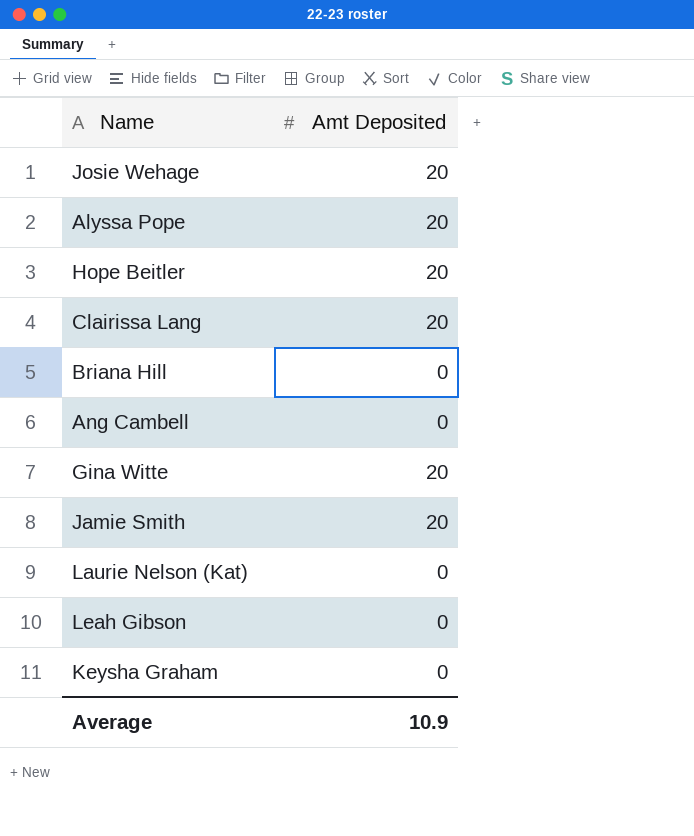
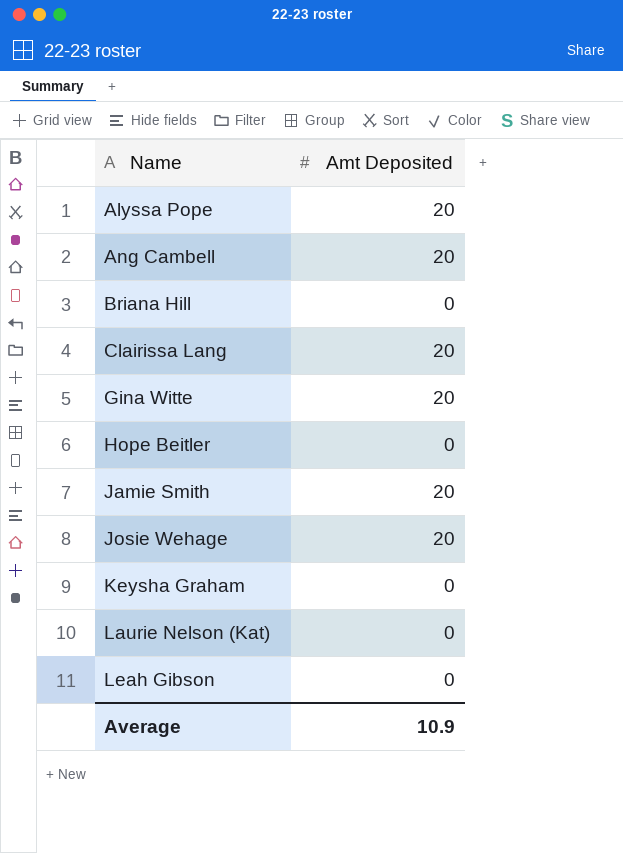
row order: none -> Name ascending
Ang Cambell | Amt Deposited: 0 -> 20
Hope Beitler | Amt Deposited: 20 -> 0

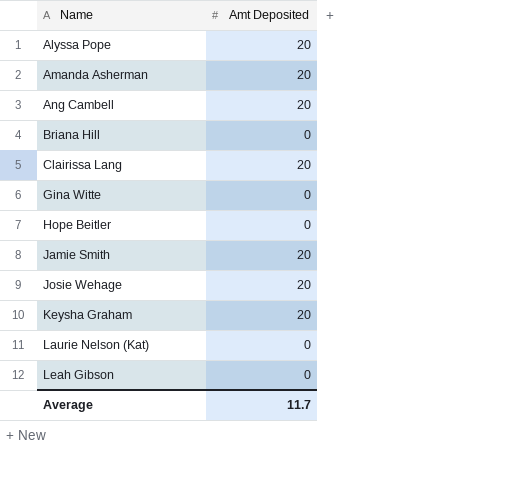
row Amanda Asherman: none -> 20
Gina Witte | Amt Deposited: 20 -> 0
Keysha Graham | Amt Deposited: 0 -> 20
Average | Amt Deposited: 10.9 -> 11.7

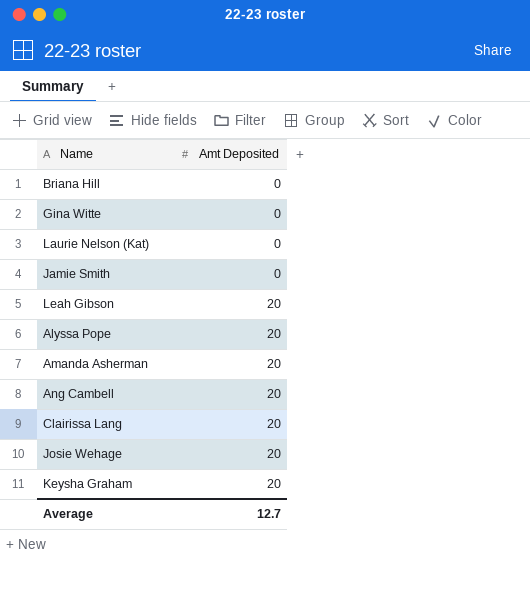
row order: Name ascending -> Amt Deposited ascending
row Hope Beitler: 0 -> none
Jamie Smith | Amt Deposited: 20 -> 0
Leah Gibson | Amt Deposited: 0 -> 20
Average | Amt Deposited: 11.7 -> 12.7

